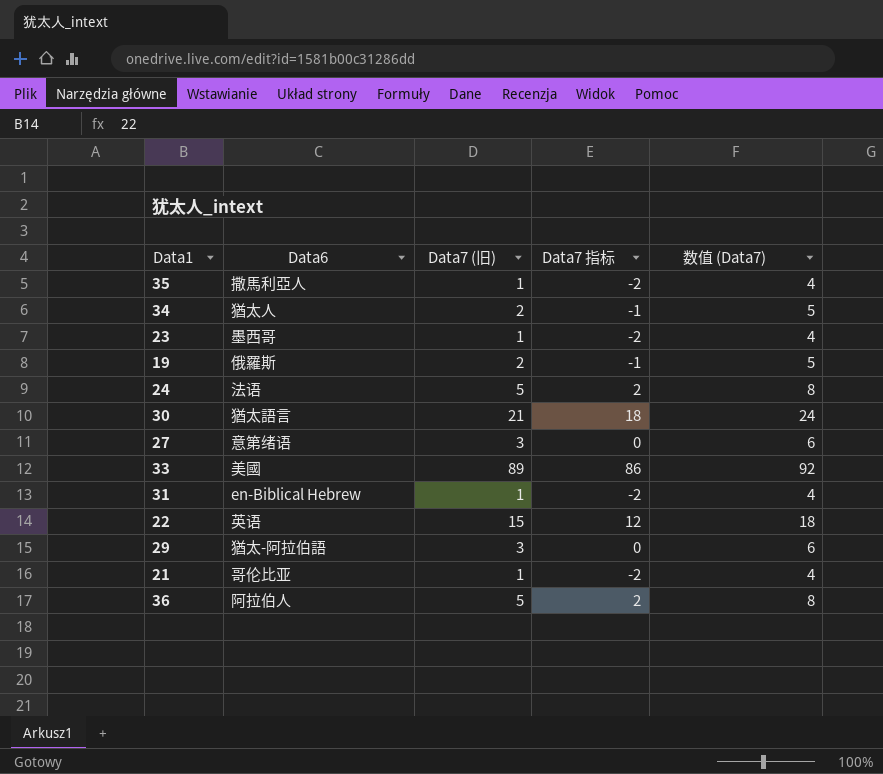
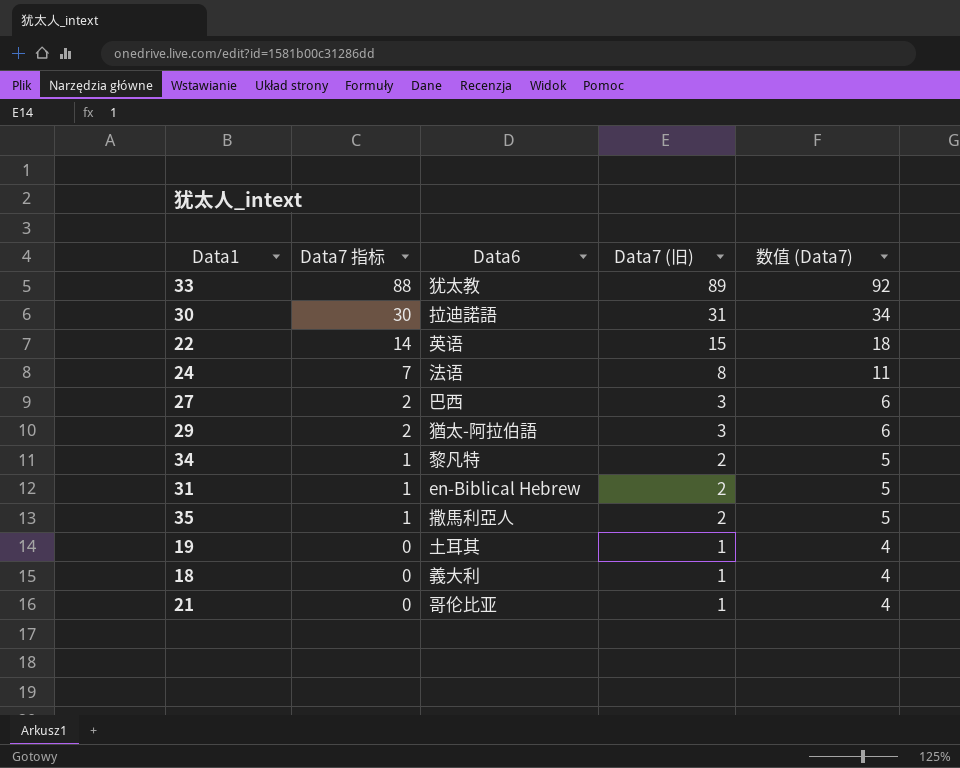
row order: none -> Data7 指标 descending
column Data7 指标 | formula: [Data7 (旧)] - 3 -> [Data7 (旧)] - 1
column Data7 指标 | position: 4 -> 2
row 23: 墨西哥 | 1 | -2 | 4 -> none
row 36: 阿拉伯人 | 5 | 2 | 8 -> none
33 | Data6: 美國 -> 犹太教
30 | Data6: 猶太語言 -> 拉迪諾語
30 | Data7 (旧): 21 -> 31
30 | 数值 (Data7): 24 -> 34
24 | Data7 (旧): 5 -> 8
24 | 数值 (Data7): 8 -> 11
27 | Data6: 意第绪语 -> 巴西
34 | Data6: 猶太人 -> 黎凡特
31 | Data7 (旧): 1 -> 2
31 | 数值 (Data7): 4 -> 5
35 | Data7 (旧): 1 -> 2
35 | 数值 (Data7): 4 -> 5
19 | Data6: 俄羅斯 -> 土耳其
19 | Data7 (旧): 2 -> 1
19 | 数值 (Data7): 5 -> 4
row 18: none -> 0 | 義大利 | 1 | 4

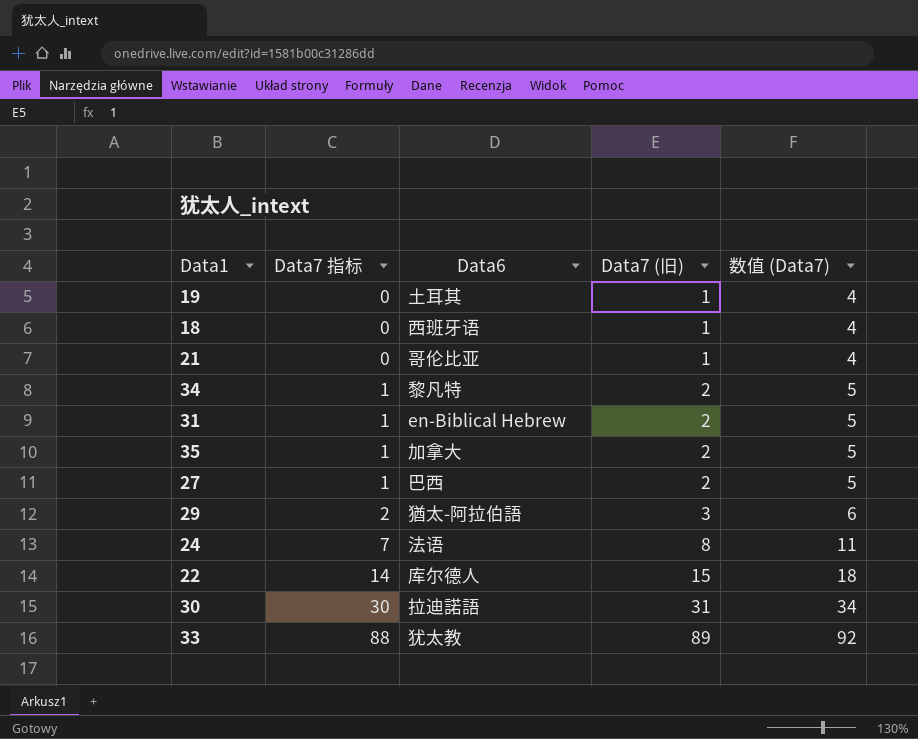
row order: Data7 指标 descending -> Data7 指标 ascending
18 | Data6: 義大利 -> 西班牙语
35 | Data6: 撒馬利亞人 -> 加拿大
27 | Data7 指标: 2 -> 1
27 | Data7 (旧): 3 -> 2
27 | 数值 (Data7): 6 -> 5
22 | Data6: 英语 -> 库尔德人

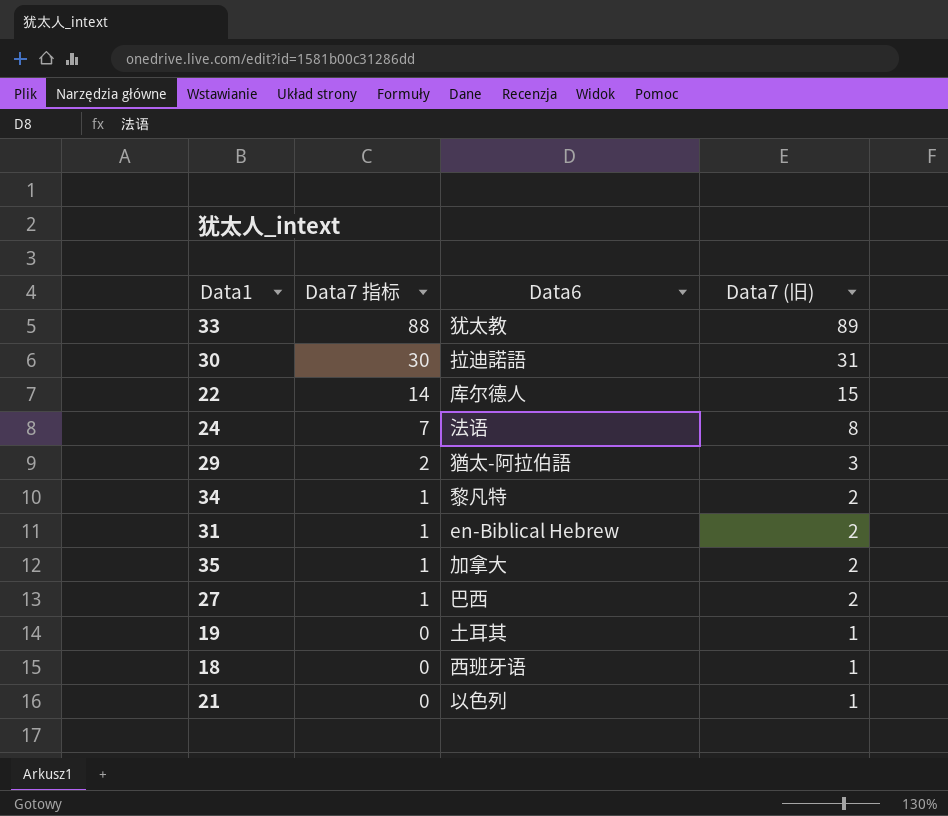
row order: Data7 指标 ascending -> Data7 指标 descending
column 数值 (Data7) | formula: [Data7 (旧)] + 3 -> none
21 | Data6: 哥伦比亚 -> 以色列

